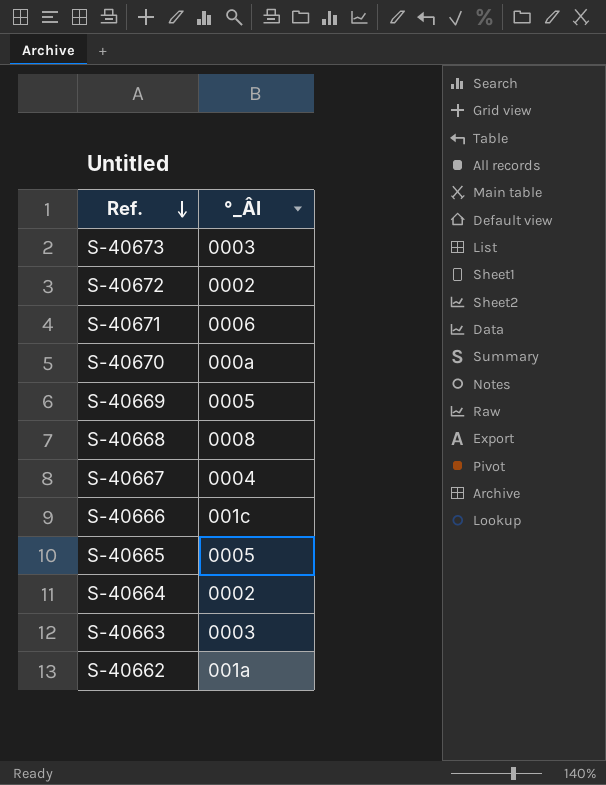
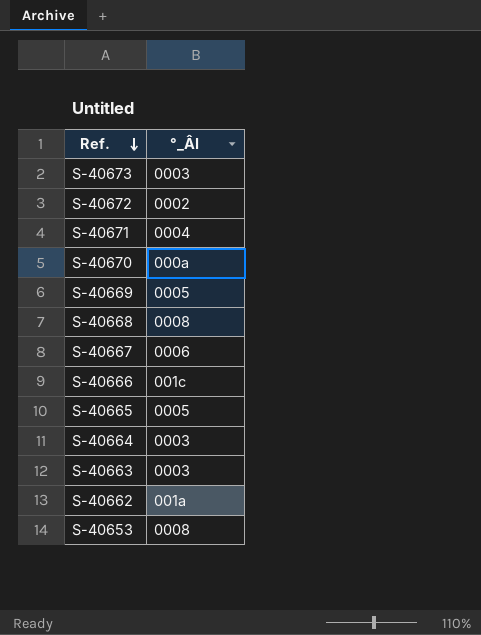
S-40671 | °_ÂI: 0006 -> 0004
S-40667 | °_ÂI: 0004 -> 0006
S-40664 | °_ÂI: 0002 -> 0003
row S-40653: none -> 0008

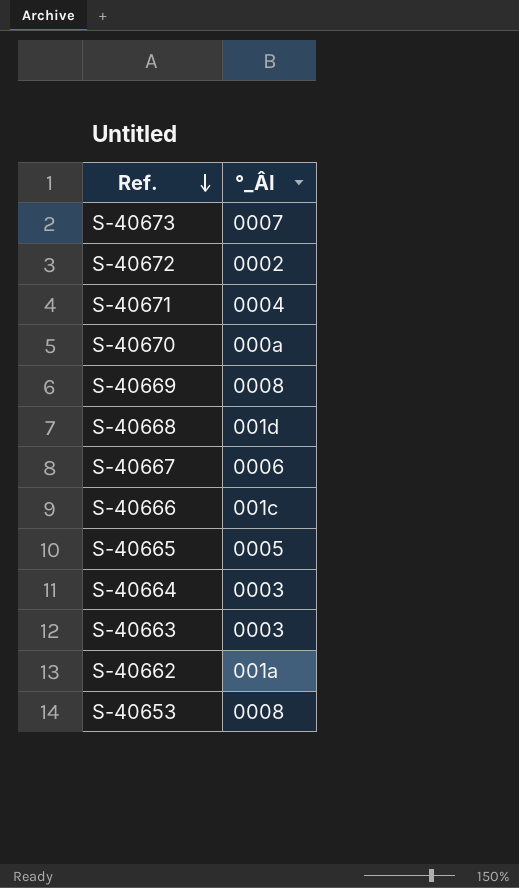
S-40673 | °_ÂI: 0003 -> 0007
S-40669 | °_ÂI: 0005 -> 0008
S-40668 | °_ÂI: 0008 -> 001d

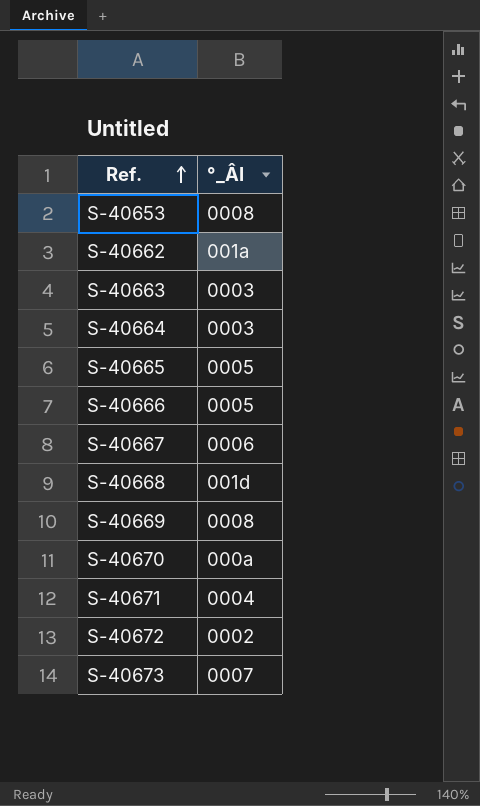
row order: Ref. descending -> Ref. ascending
S-40666 | °_ÂI: 001c -> 0005

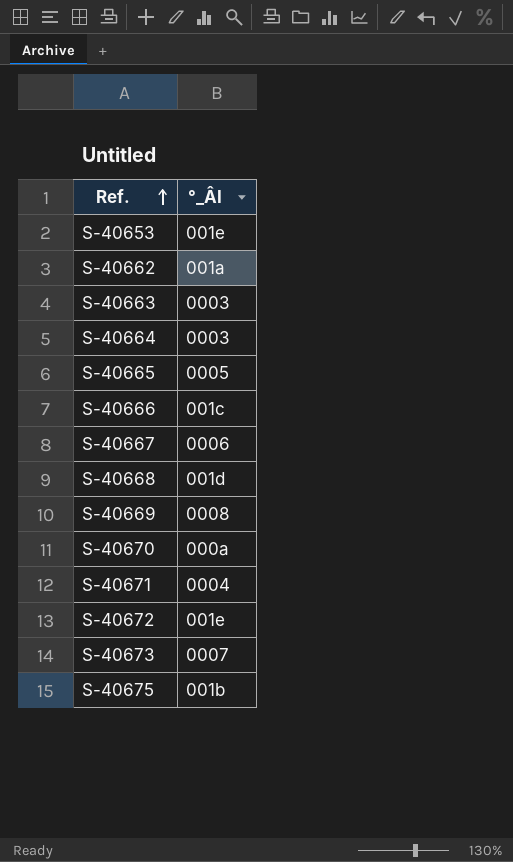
S-40653 | °_ÂI: 0008 -> 001e
S-40666 | °_ÂI: 0005 -> 001c
S-40672 | °_ÂI: 0002 -> 001e
row S-40675: none -> 001b

